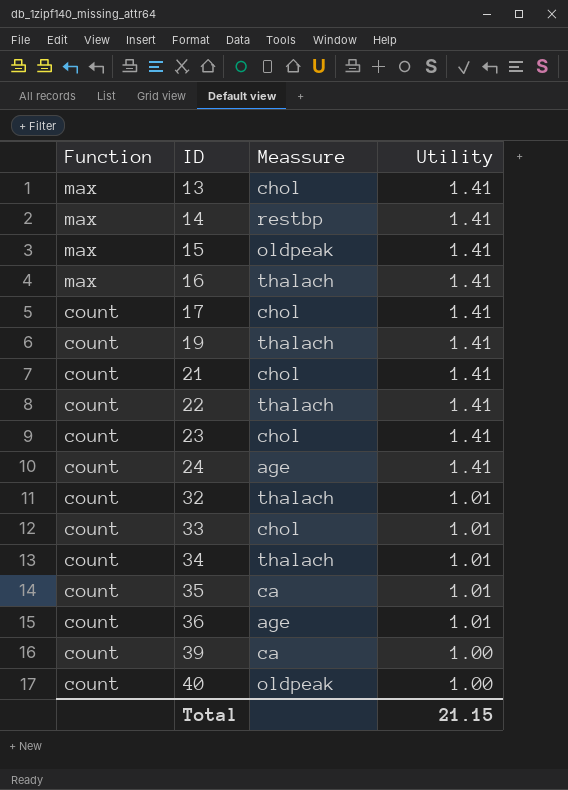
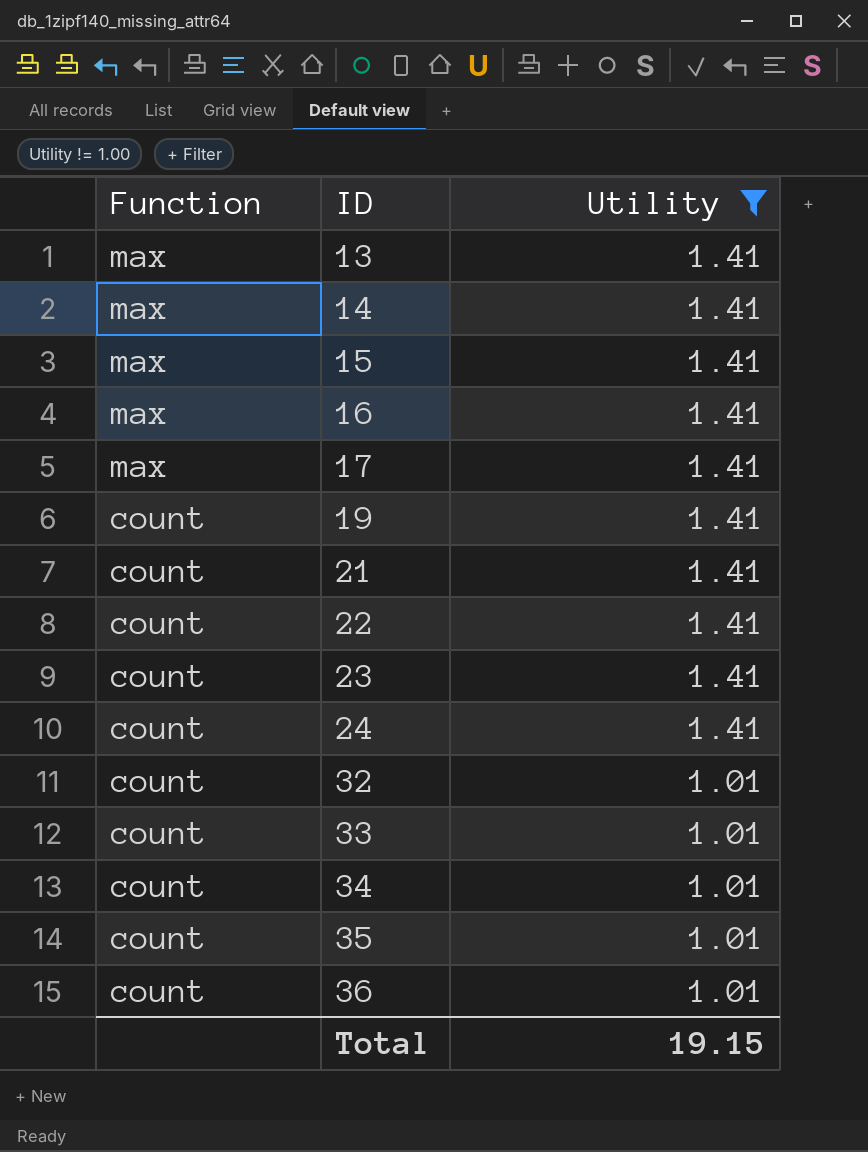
filter: none -> Utility != 1.00
column Meassure | position: 3 -> none
17 | Function: count -> max
Total | Utility: 21.15 -> 19.15

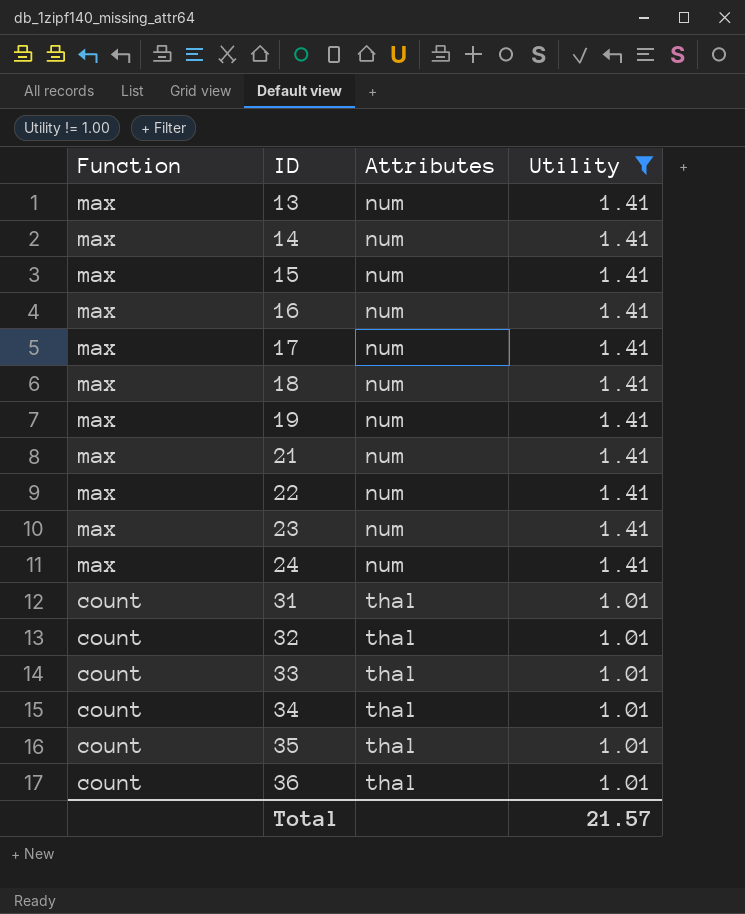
column Attributes | position: none -> 3
row 18: none -> max | num | 1.41
19 | Function: count -> max
21 | Function: count -> max
22 | Function: count -> max
23 | Function: count -> max
24 | Function: count -> max
row 31: none -> count | thal | 1.01
Total | Utility: 19.15 -> 21.57

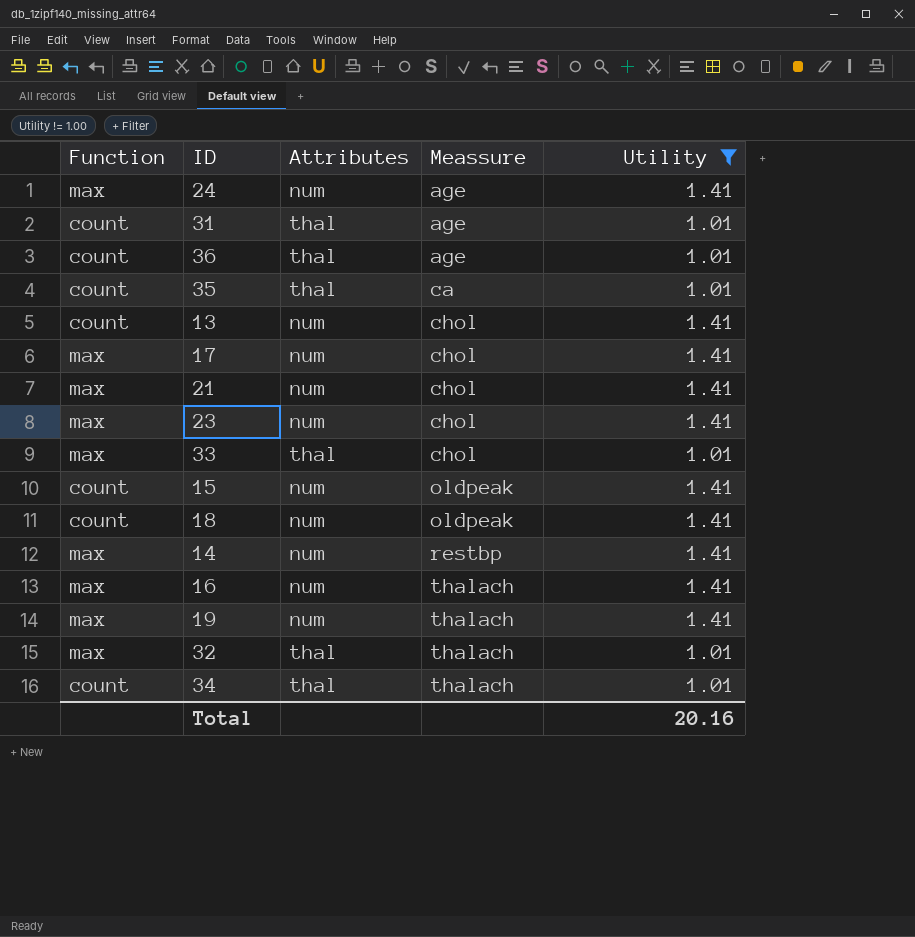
row order: Function descending -> Meassure ascending
column Meassure | position: none -> 4
row 22: max | num | 1.41 -> none
13 | Function: max -> count
33 | Function: count -> max
15 | Function: max -> count
18 | Function: max -> count
32 | Function: count -> max
Total | Utility: 21.57 -> 20.16

